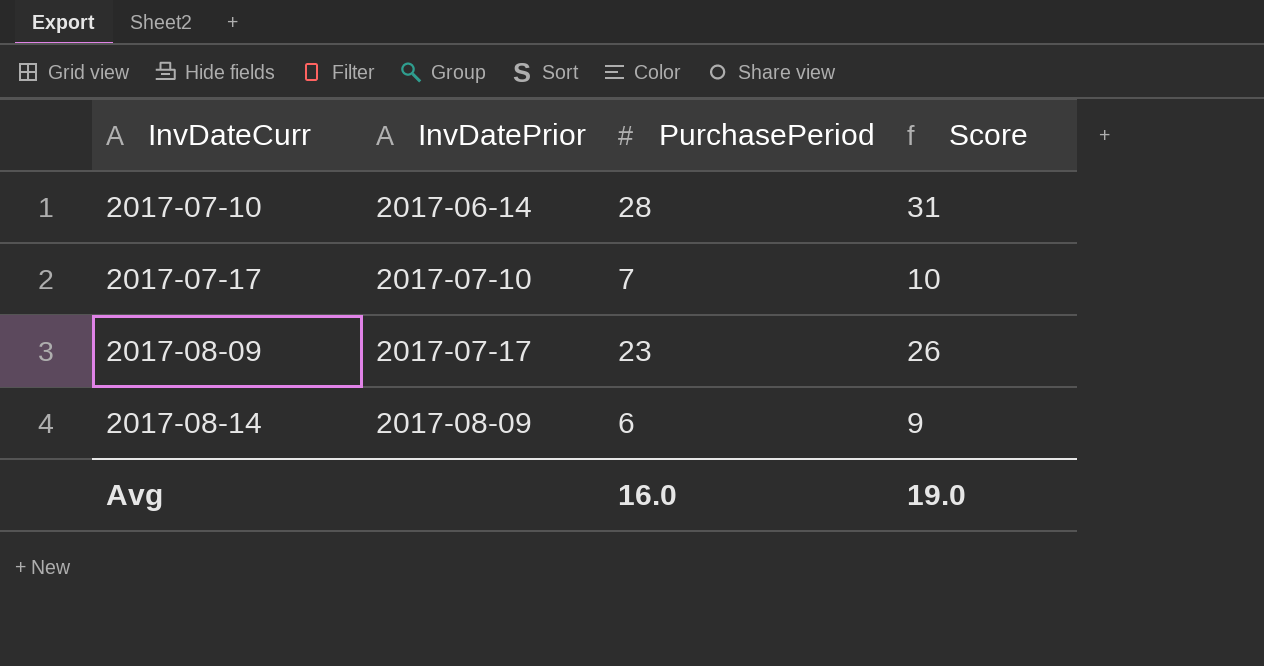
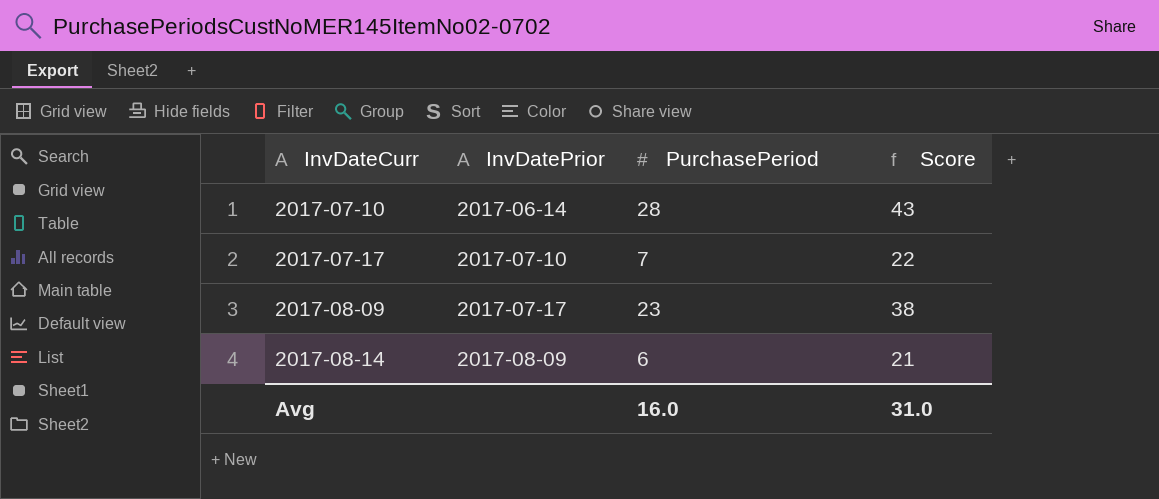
column Score | formula: [PurchasePeriod] + 3 -> [PurchasePeriod] + 15
Avg | Score: 19.0 -> 31.0

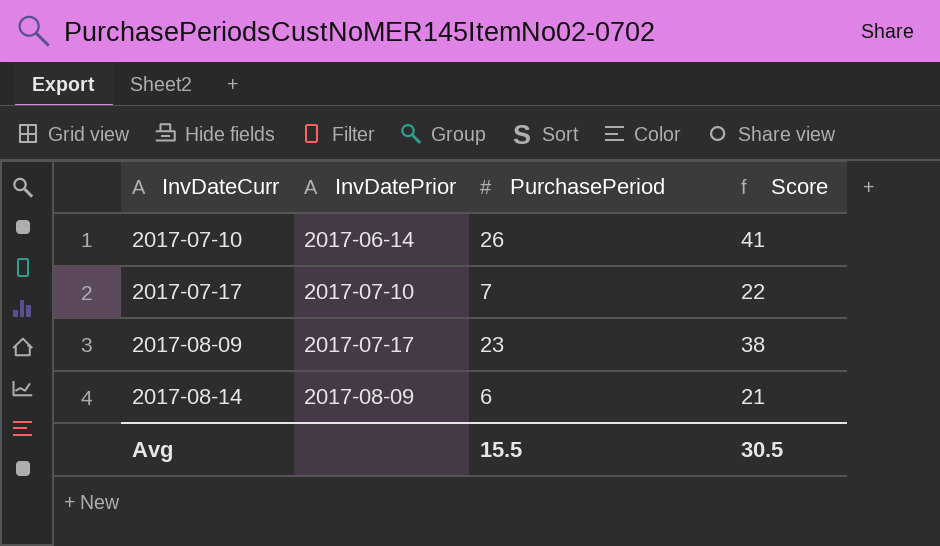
2017-07-10 | PurchasePeriod: 28 -> 26
2017-07-10 | Score: 43 -> 41
Avg | PurchasePeriod: 16.0 -> 15.5
Avg | Score: 31.0 -> 30.5

